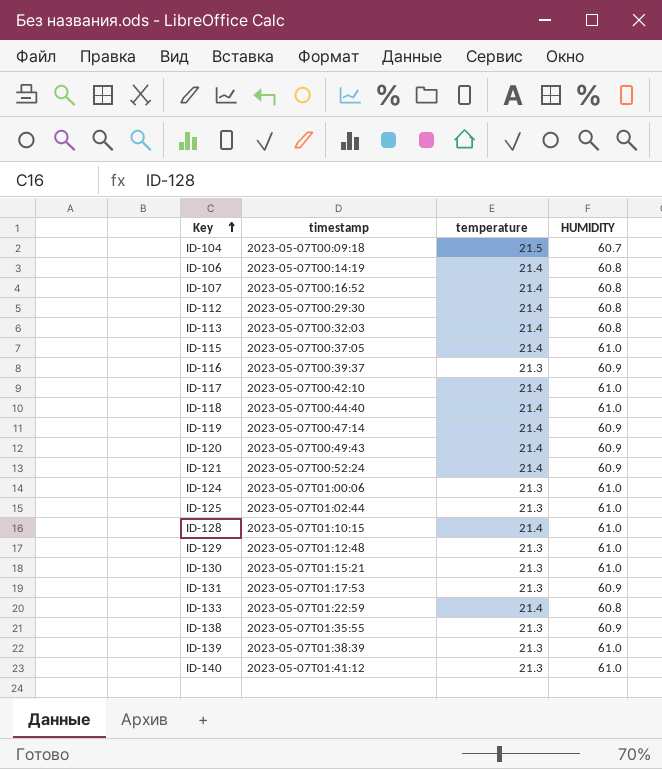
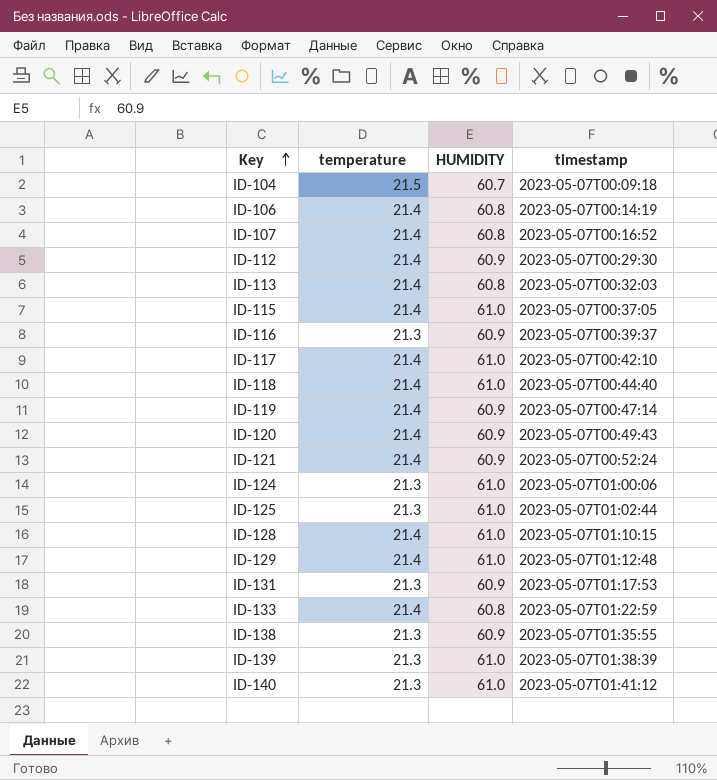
column timestamp | position: 2 -> 4
row ID-130: 2023-05-07T01:15:21 | 21.3 | 61.0 -> none
ID-112 | HUMIDITY: 60.8 -> 60.9
ID-129 | temperature: 21.3 -> 21.4

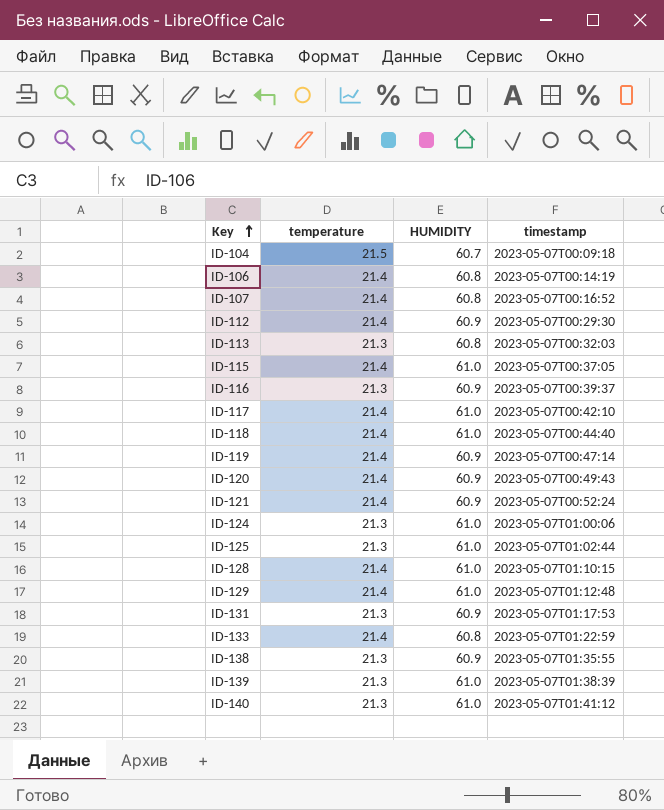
ID-113 | temperature: 21.4 -> 21.3

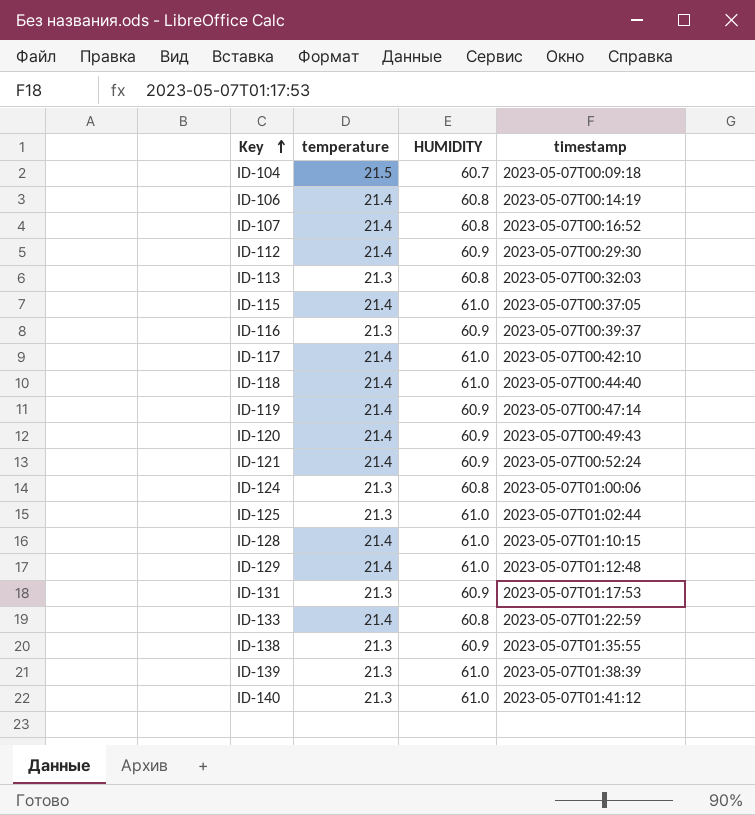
ID-124 | HUMIDITY: 61.0 -> 60.8

